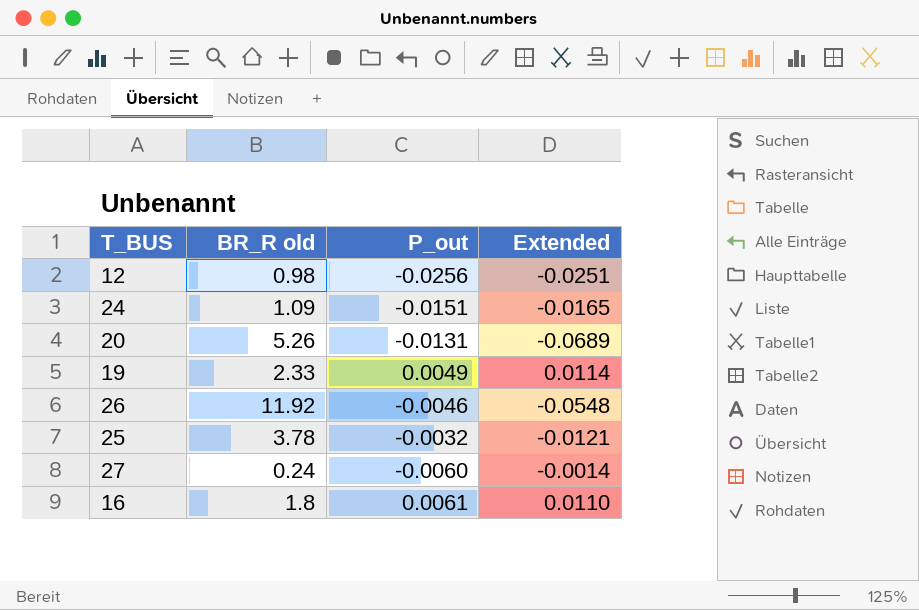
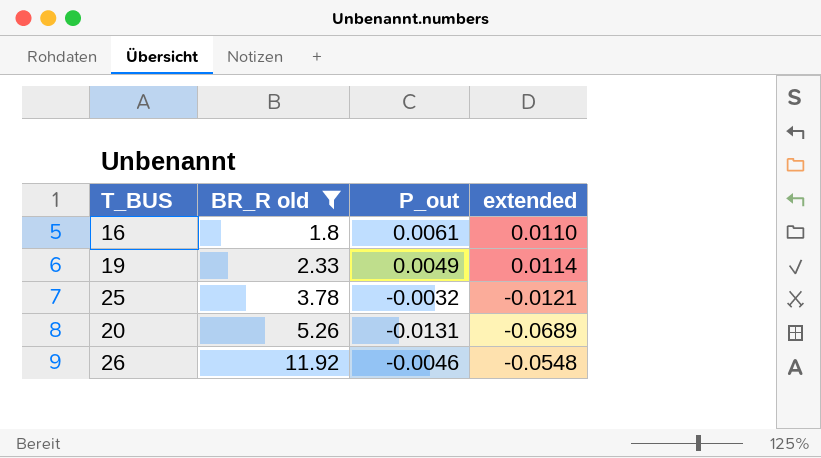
filter: none -> BR_R old >= 1.8
row order: none -> BR_R old ascending
column name: Extended -> extended

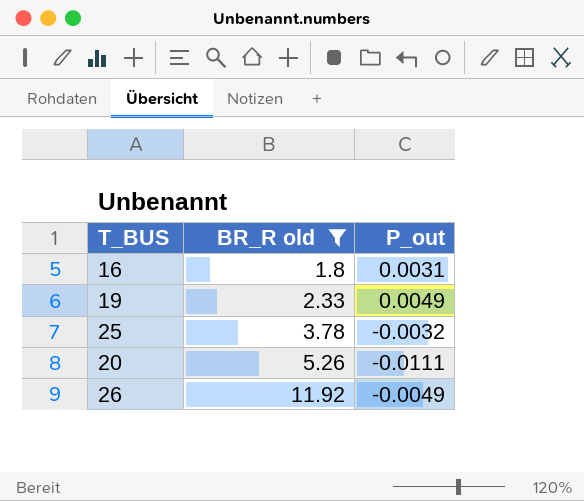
column extended | formula: [BR_R old] * [P_out] -> none
16 | P_out: 0.0061 -> 0.0031
20 | P_out: -0.0131 -> -0.0111
26 | P_out: -0.0046 -> -0.0049

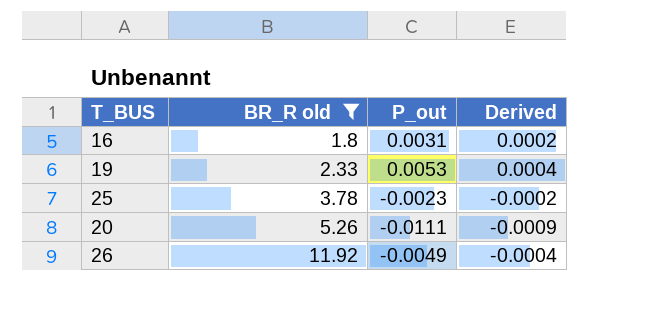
column Derived | formula: none -> [P_out] * 0.08
19 | P_out: 0.0049 -> 0.0053
25 | P_out: -0.0032 -> -0.0023

